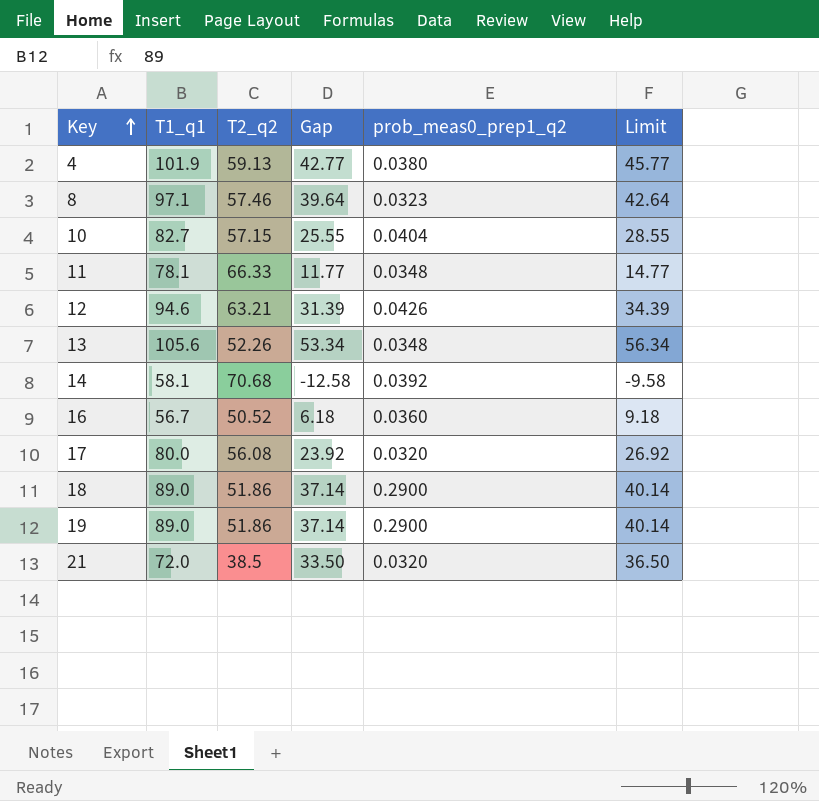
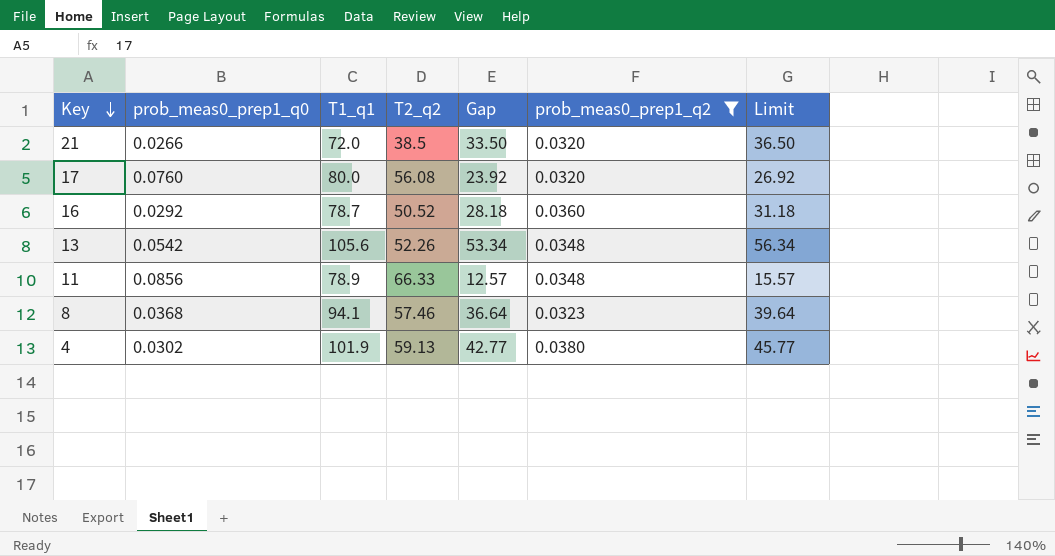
filter: none -> prob_meas0_prep1_q2 <= 0.0380
row order: Key ascending -> Key descending
column prob_meas0_prep1_q0 | position: none -> 2
16 | T1_q1: 56.7 -> 78.7
16 | Gap: 6.18 -> 28.18
16 | Limit: 9.18 -> 31.18
11 | T1_q1: 78.1 -> 78.9
11 | Gap: 11.77 -> 12.57
11 | Limit: 14.77 -> 15.57
8 | T1_q1: 97.1 -> 94.1
8 | Gap: 39.64 -> 36.64
8 | Limit: 42.64 -> 39.64

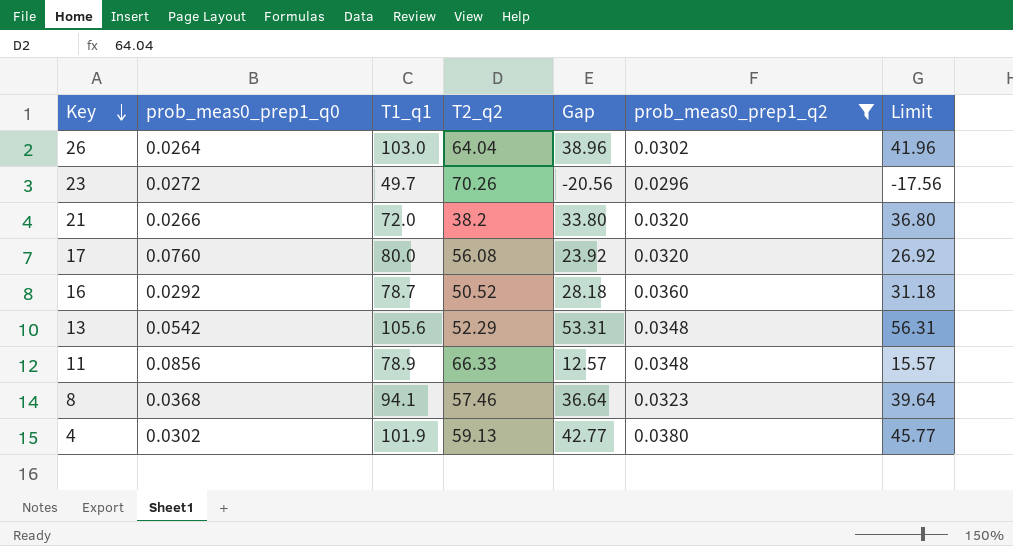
row 26: none -> 0.0264 | 103.0 | 64.04 | 38.96 | 0.0302 | 41.96
row 23: none -> 0.0272 | 49.7 | 70.26 | -20.56 | 0.0296 | -17.56
21 | T2_q2: 38.5 -> 38.2
21 | Gap: 33.50 -> 33.80
21 | Limit: 36.50 -> 36.80
13 | T2_q2: 52.26 -> 52.29
13 | Gap: 53.34 -> 53.31
13 | Limit: 56.34 -> 56.31

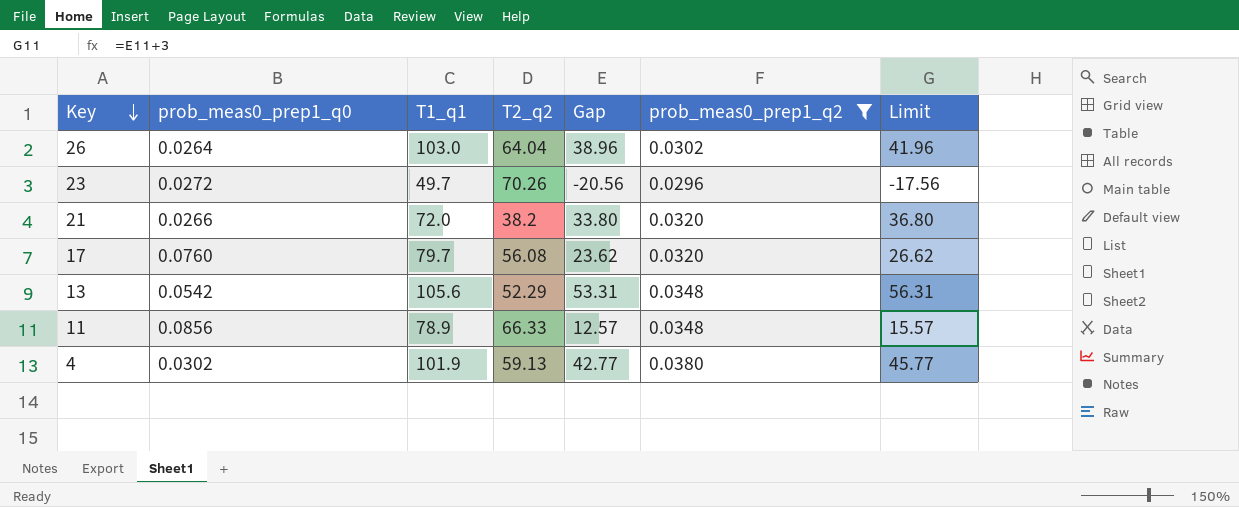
row 16: 0.0292 | 78.7 | 50.52 | 28.18 | 0.0360 | 31.18 -> none
row 8: 0.0368 | 94.1 | 57.46 | 36.64 | 0.0323 | 39.64 -> none
17 | T1_q1: 80.0 -> 79.7
17 | Gap: 23.92 -> 23.62
17 | Limit: 26.92 -> 26.62

